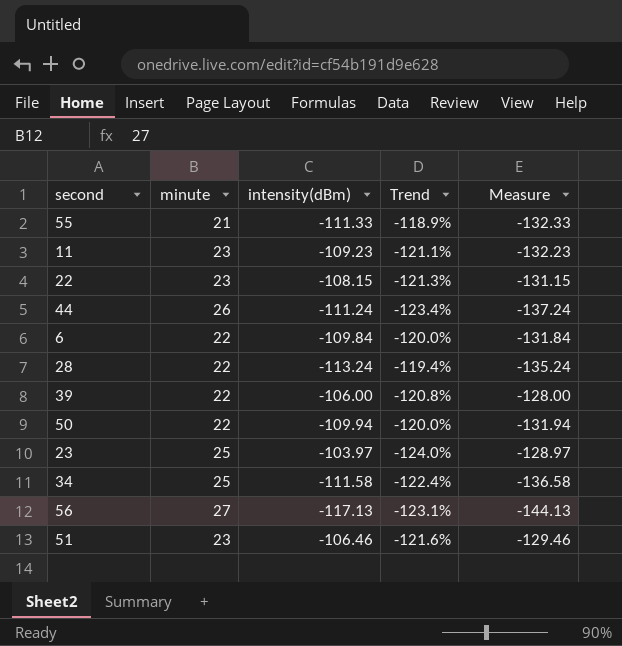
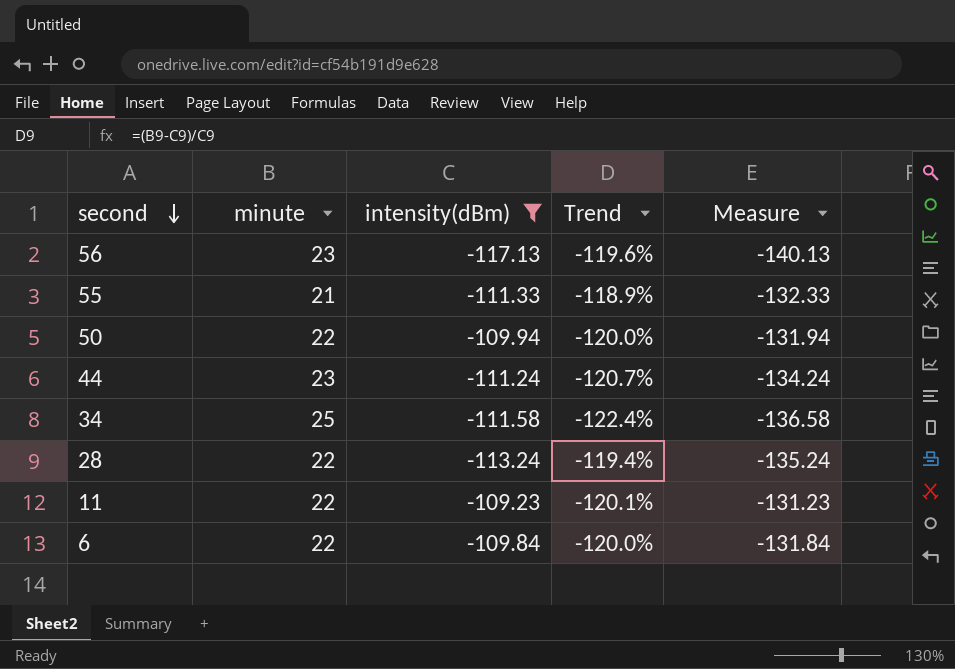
filter: none -> intensity(dBm) <= -109.23
row order: none -> second descending
56 | minute: 27 -> 23
56 | Trend: -123.1% -> -119.6%
56 | Measure: -144.13 -> -140.13
44 | minute: 26 -> 23
44 | Trend: -123.4% -> -120.7%
44 | Measure: -137.24 -> -134.24
11 | minute: 23 -> 22
11 | Trend: -121.1% -> -120.1%
11 | Measure: -132.23 -> -131.23

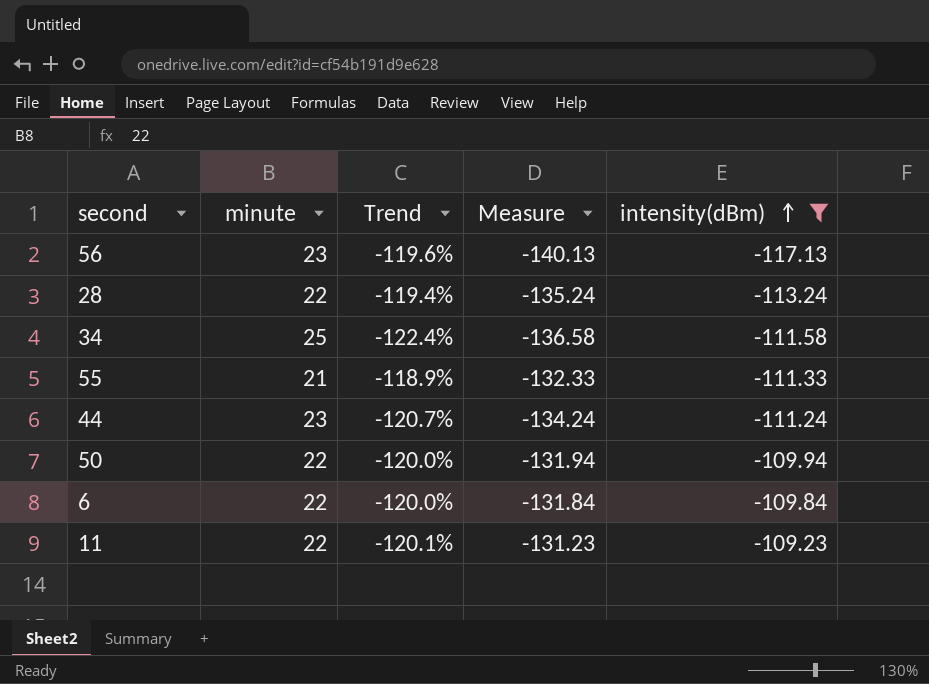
row order: second descending -> intensity(dBm) ascending
column intensity(dBm) | position: 3 -> 5

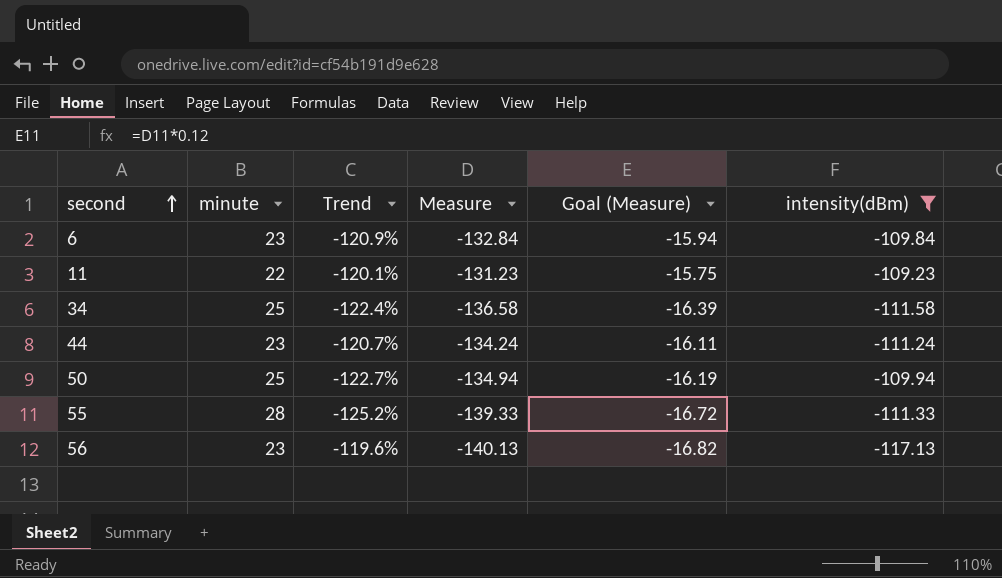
row order: intensity(dBm) ascending -> second ascending
column Goal (Measure) | formula: none -> [Measure] * 0.12
row 28: 22 | -119.4% | -135.24 | -113.24 -> none
6 | minute: 22 -> 23
6 | Trend: -120.0% -> -120.9%
6 | Measure: -131.84 -> -132.84
50 | minute: 22 -> 25
50 | Trend: -120.0% -> -122.7%
50 | Measure: -131.94 -> -134.94
55 | minute: 21 -> 28
55 | Trend: -118.9% -> -125.2%
55 | Measure: -132.33 -> -139.33

